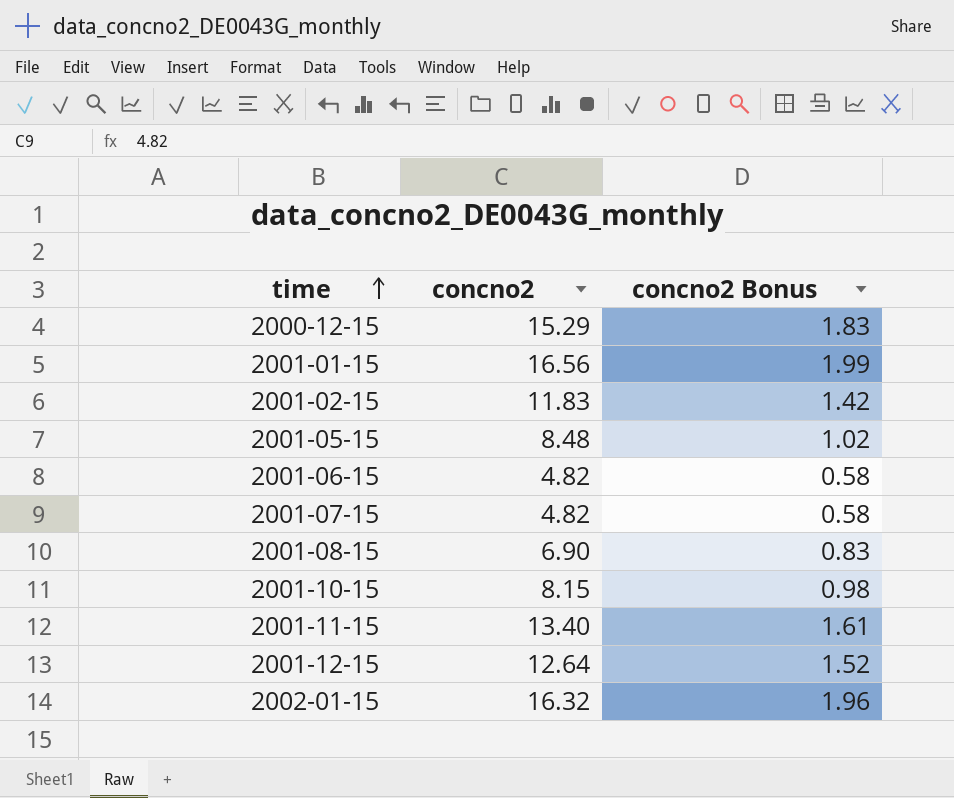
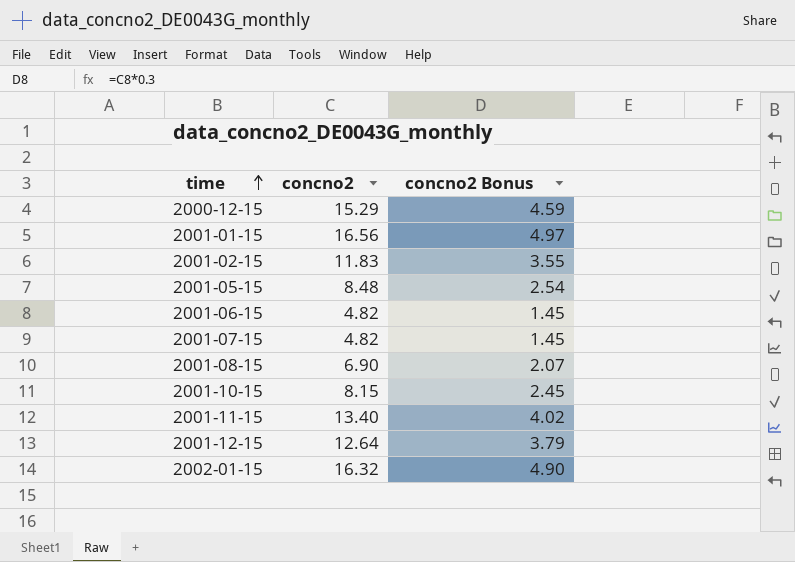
column concno2 Bonus | formula: [concno2] * 0.12 -> [concno2] * 0.3

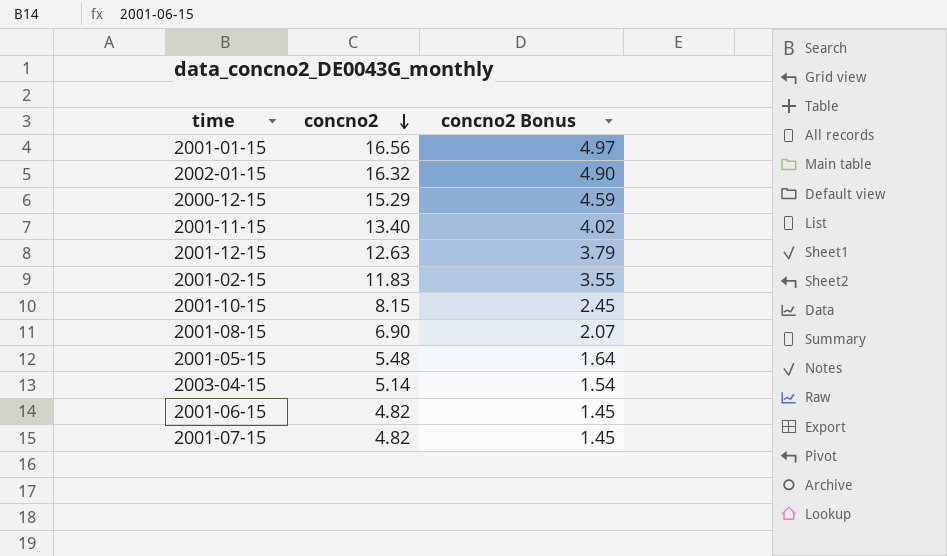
row order: time ascending -> concno2 descending
2001-12-15 | concno2: 12.64 -> 12.63
2001-05-15 | concno2: 8.48 -> 5.48
2001-05-15 | concno2 Bonus: 2.54 -> 1.64
row 2003-04-15: none -> 5.14 | 1.54

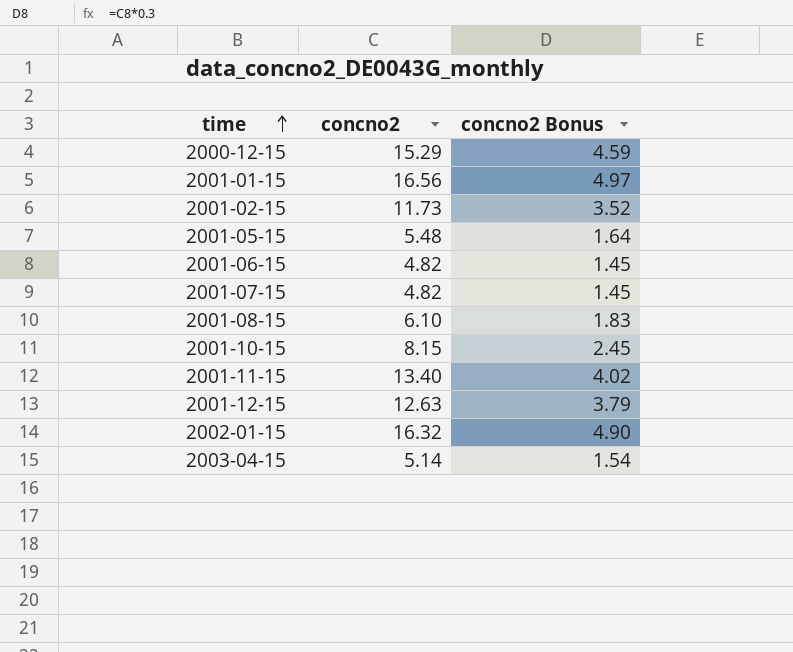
row order: concno2 descending -> time ascending
2001-02-15 | concno2: 11.83 -> 11.73
2001-02-15 | concno2 Bonus: 3.55 -> 3.52
2001-08-15 | concno2: 6.90 -> 6.10
2001-08-15 | concno2 Bonus: 2.07 -> 1.83

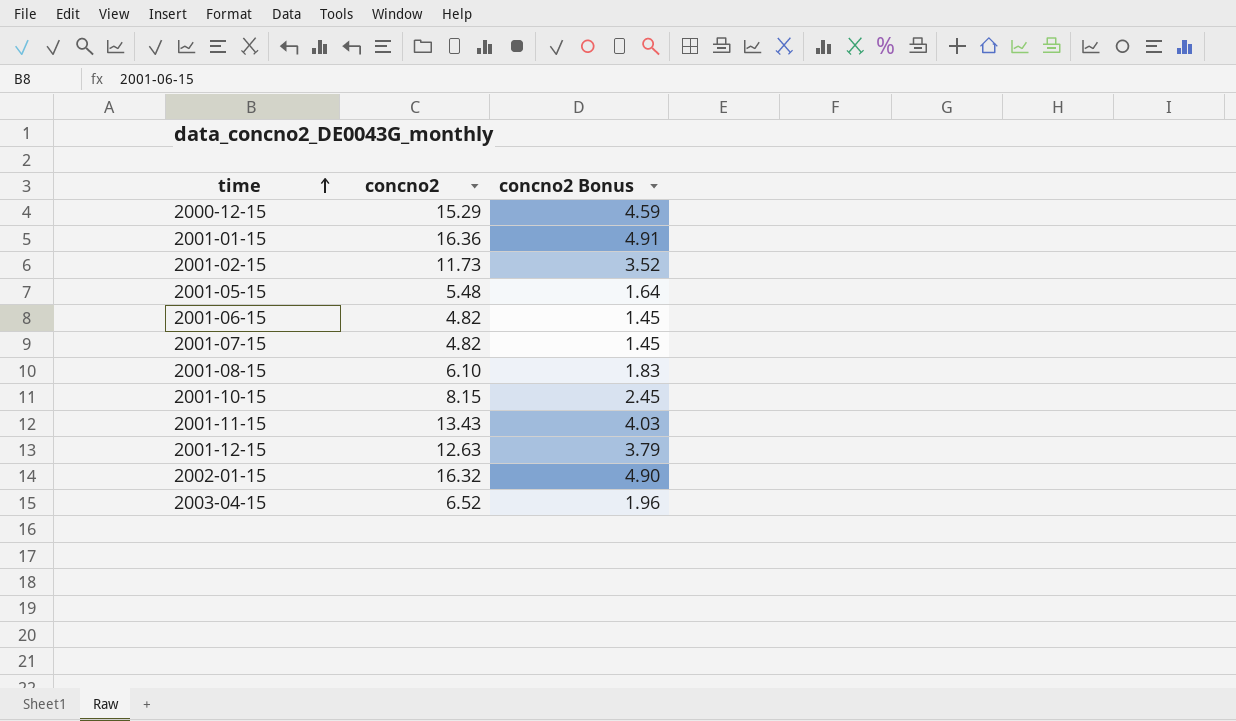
2001-01-15 | concno2: 16.56 -> 16.36
2001-01-15 | concno2 Bonus: 4.97 -> 4.91
2001-11-15 | concno2: 13.40 -> 13.43
2001-11-15 | concno2 Bonus: 4.02 -> 4.03
2003-04-15 | concno2: 5.14 -> 6.52
2003-04-15 | concno2 Bonus: 1.54 -> 1.96

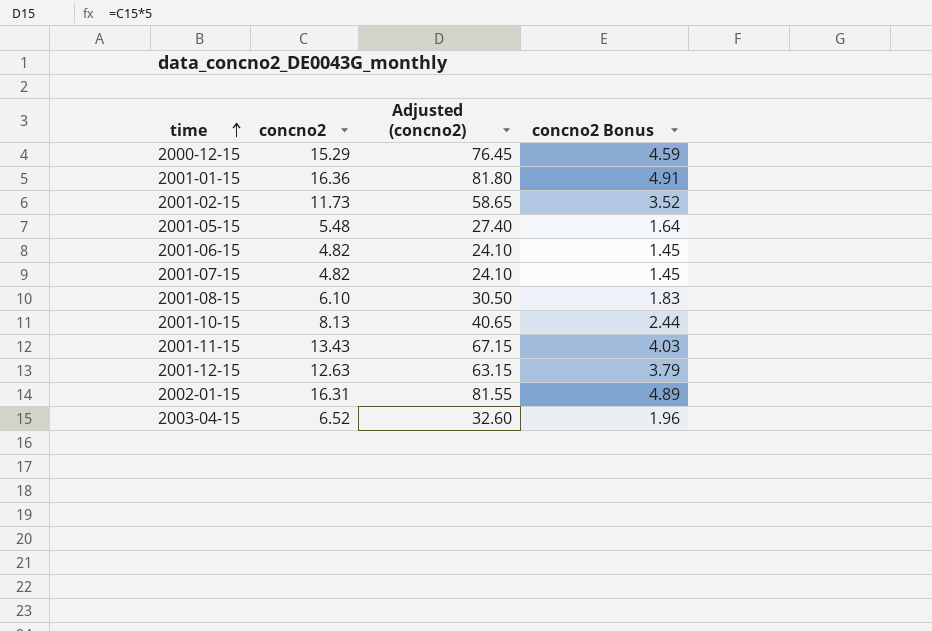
column Adjusted (concno2) | formula: none -> [concno2] * 5
2001-10-15 | concno2: 8.15 -> 8.13
2001-10-15 | concno2 Bonus: 2.45 -> 2.44
2002-01-15 | concno2: 16.32 -> 16.31
2002-01-15 | concno2 Bonus: 4.90 -> 4.89

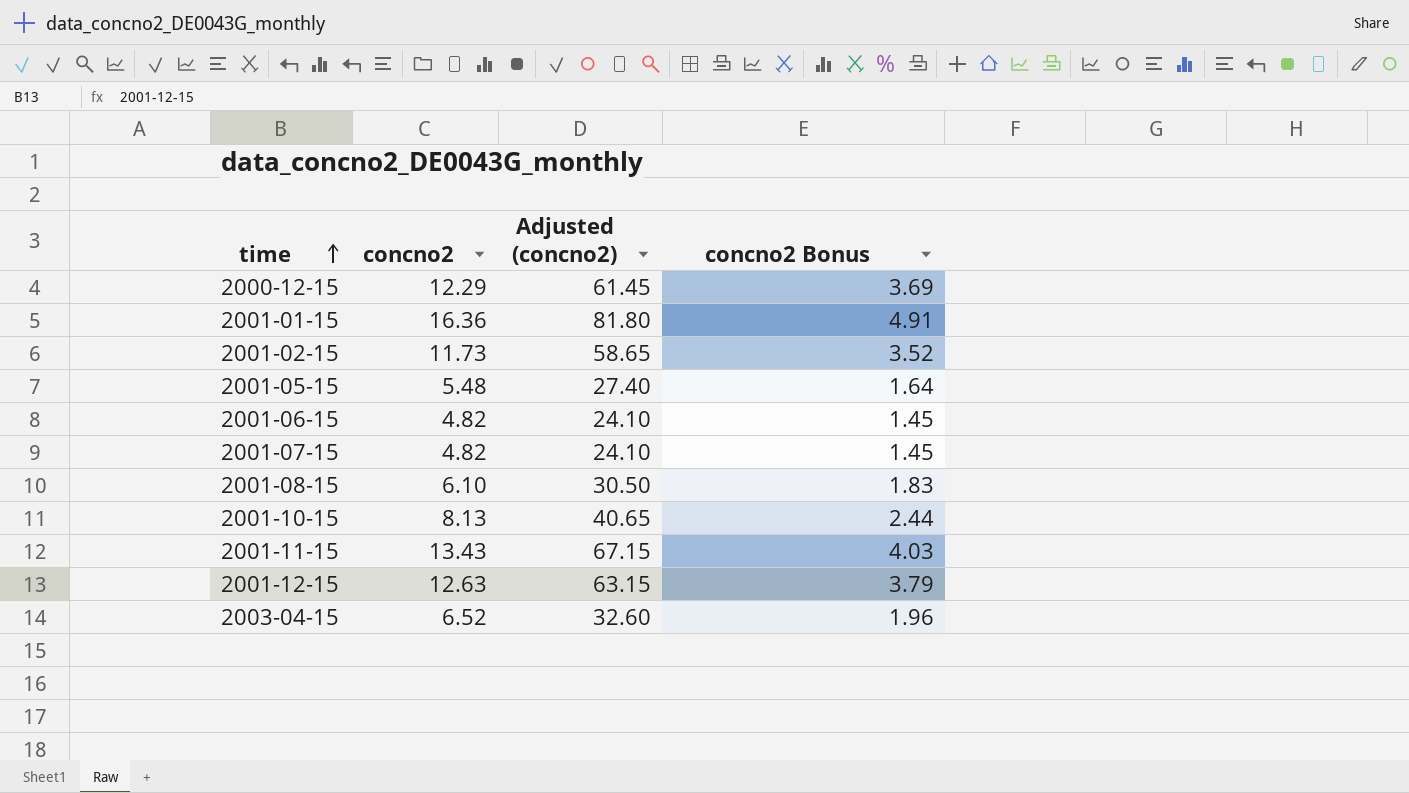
row 2002-01-15: 16.31 | 81.55 | 4.89 -> none
2000-12-15 | concno2: 15.29 -> 12.29
2000-12-15 | Adjusted (concno2): 76.45 -> 61.45
2000-12-15 | concno2 Bonus: 4.59 -> 3.69

